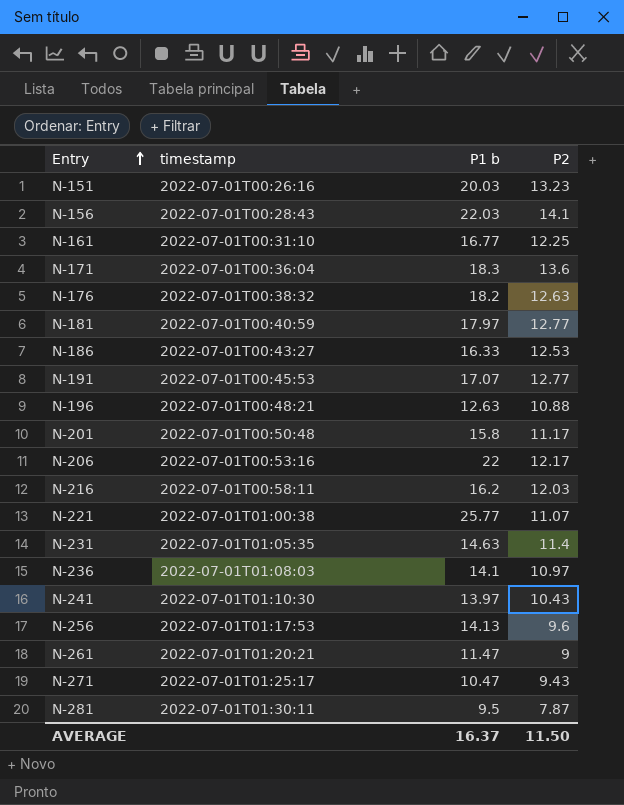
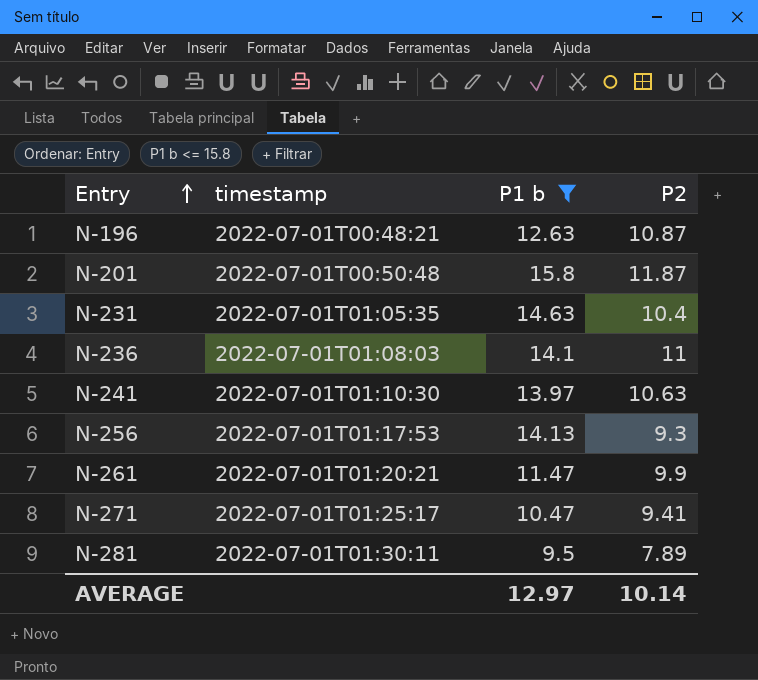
filter: none -> P1 b <= 15.8
N-196 | P2: 10.88 -> 10.87
N-201 | P2: 11.17 -> 11.87
N-231 | P2: 11.4 -> 10.4
N-236 | P2: 10.97 -> 11
N-241 | P2: 10.43 -> 10.63
N-256 | P2: 9.6 -> 9.3
N-261 | P2: 9 -> 9.9
N-271 | P2: 9.43 -> 9.41
N-281 | P2: 7.87 -> 7.89
AVERAGE | P1 b: 16.37 -> 12.97
AVERAGE | P2: 11.50 -> 10.14

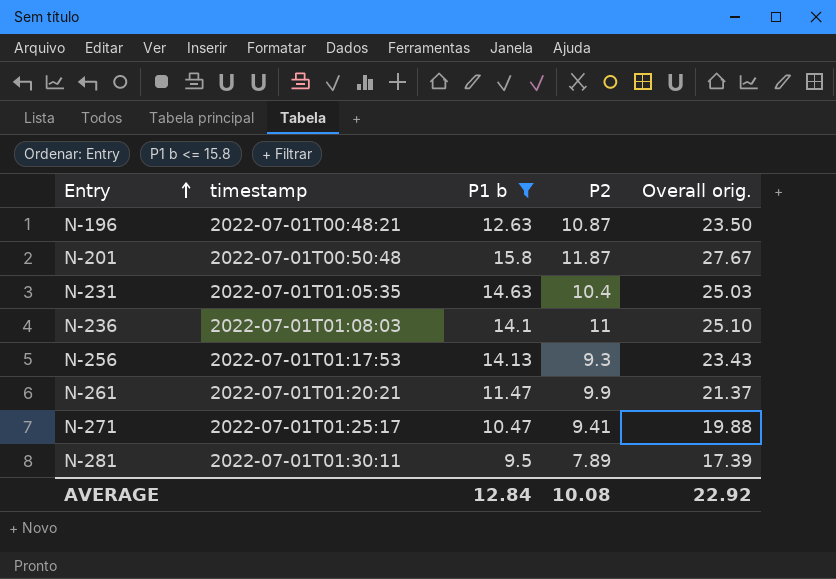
column Overall orig. | formula: none -> [P1 b] + [P2]
row N-241: 2022-07-01T01:10:30 | 13.97 | 10.63 -> none
AVERAGE | P1 b: 12.97 -> 12.84
AVERAGE | P2: 10.14 -> 10.08

